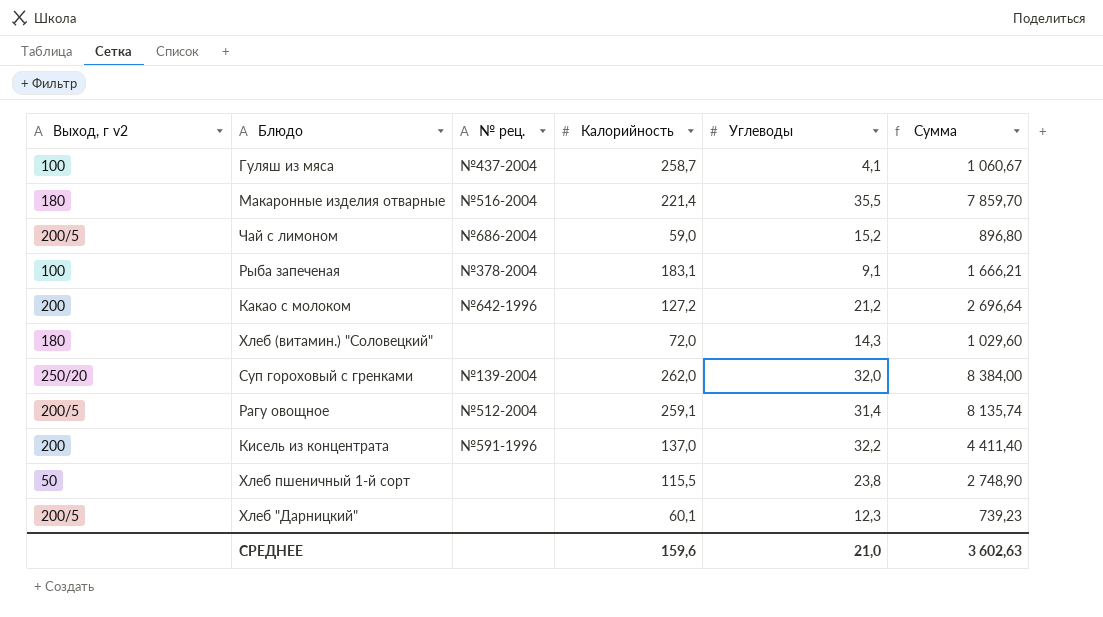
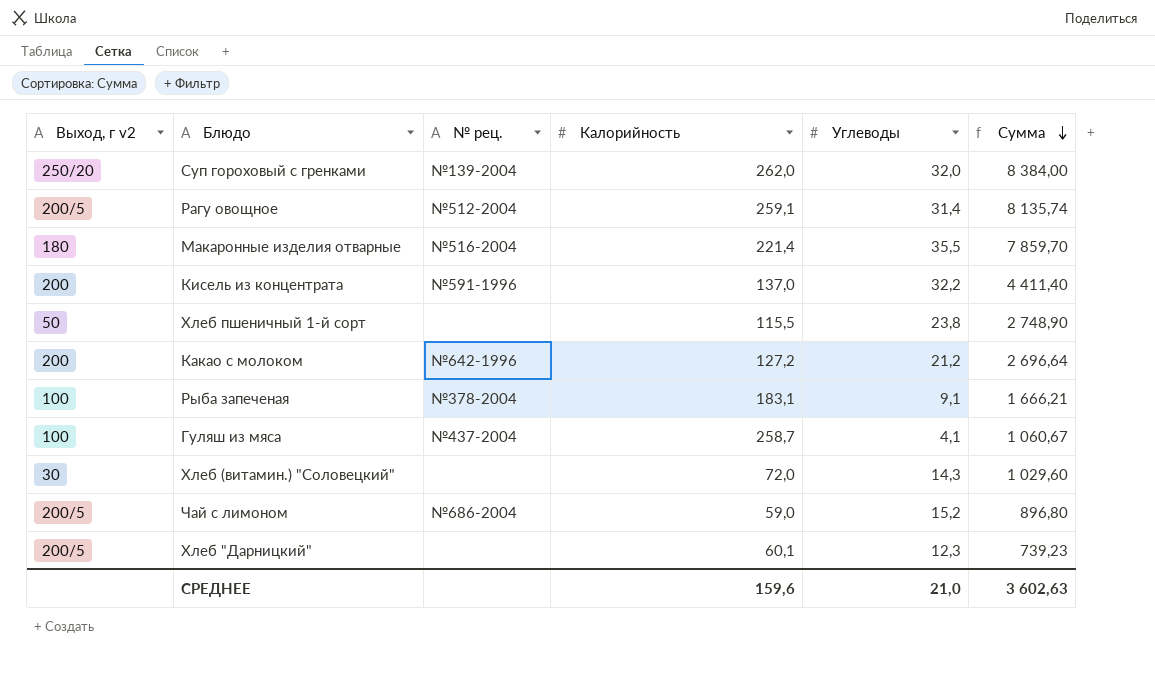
row order: none -> Сумма descending
Хлеб (витамин.) "Соловецкий" | Выход, г v2: 180 -> 30

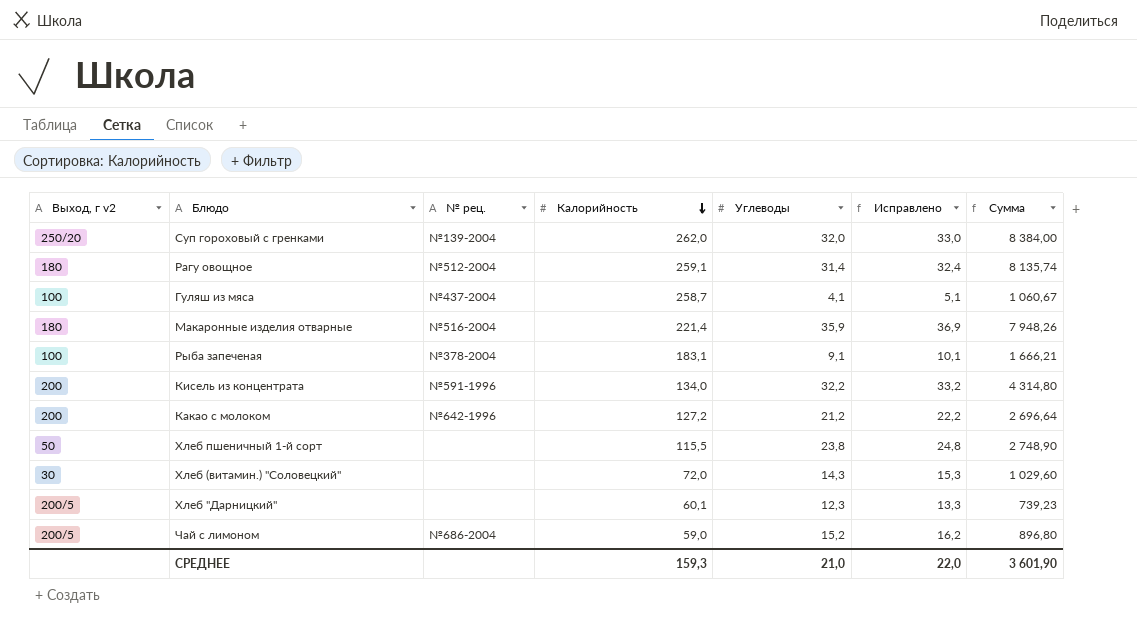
row order: Сумма descending -> Калорийность descending
column Исправлено | formula: none -> [Углеводы] + 1
Рагу овощное | Выход, г v2: 200/5 -> 180
Макаронные изделия отварные | Углеводы: 35,5 -> 35,9
Макаронные изделия отварные | Сумма: 7 859,70 -> 7 948,26
Кисель из концентрата | Калорийность: 137,0 -> 134,0
Кисель из концентрата | Сумма: 4 411,40 -> 4 314,80
СРЕДНЕЕ | Калорийность: 159,6 -> 159,3
СРЕДНЕЕ | Сумма: 3 602,63 -> 3 601,90

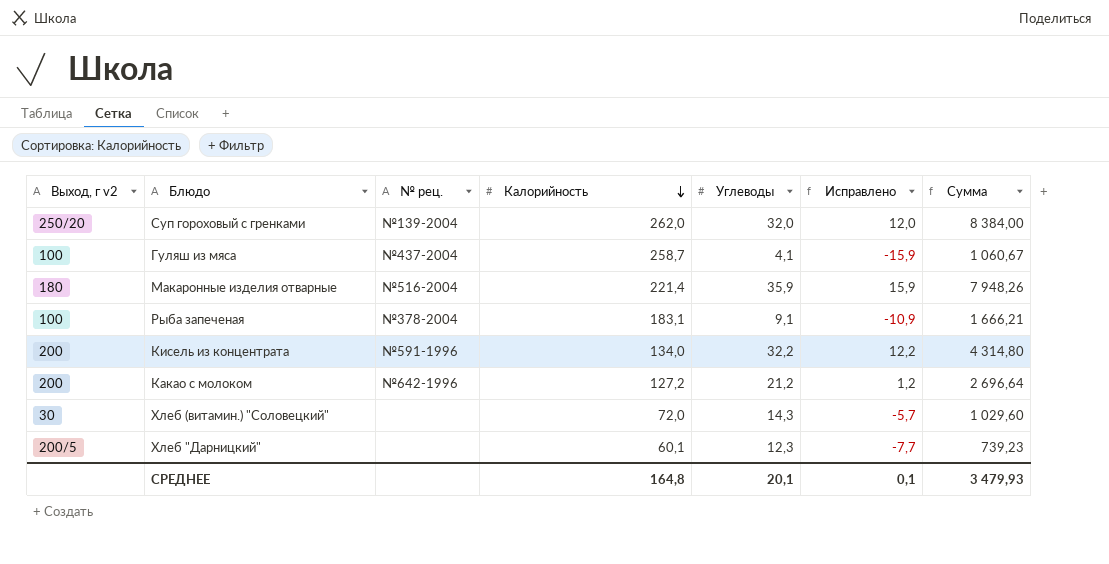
column Исправлено | formula: [Углеводы] + 1 -> [Углеводы] - 20
row Рагу овощное: 180 | №512-2004 | 259,1 | 31,4 | 32,4 | 8 135,74 -> none
row Хлеб пшеничный 1-й сорт: 50 | none | 115,5 | 23,8 | 24,8 | 2 748,90 -> none
row Чай с лимоном: 200/5 | №686-2004 | 59,0 | 15,2 | 16,2 | 896,80 -> none
СРЕДНЕЕ | Калорийность: 159,3 -> 164,8
СРЕДНЕЕ | Углеводы: 21,0 -> 20,1
СРЕДНЕЕ | Исправлено: 22,0 -> 0,1
СРЕДНЕЕ | Сумма: 3 601,90 -> 3 479,93

